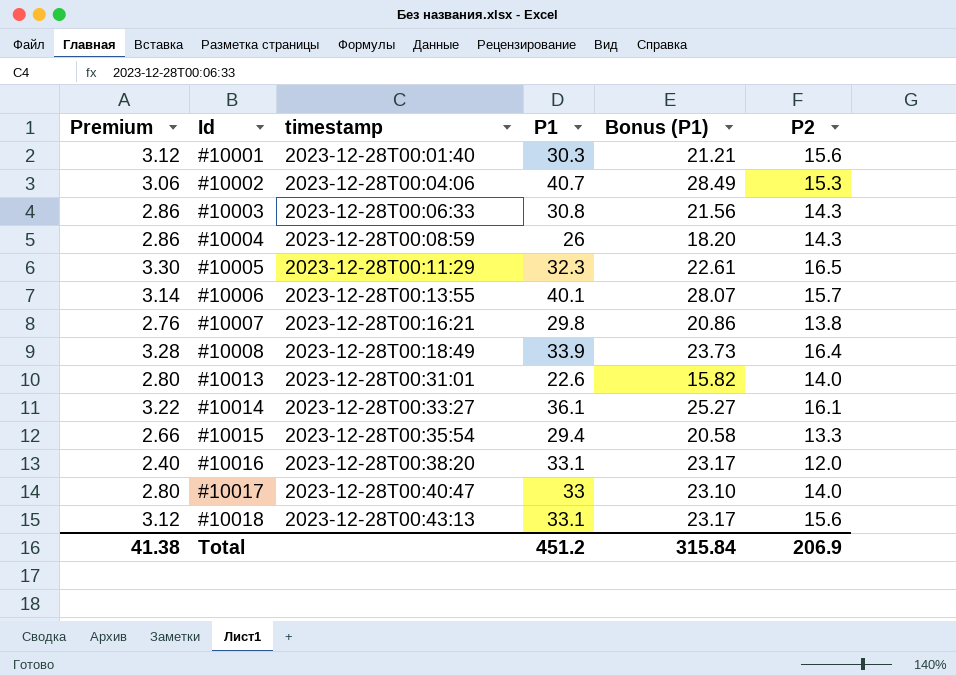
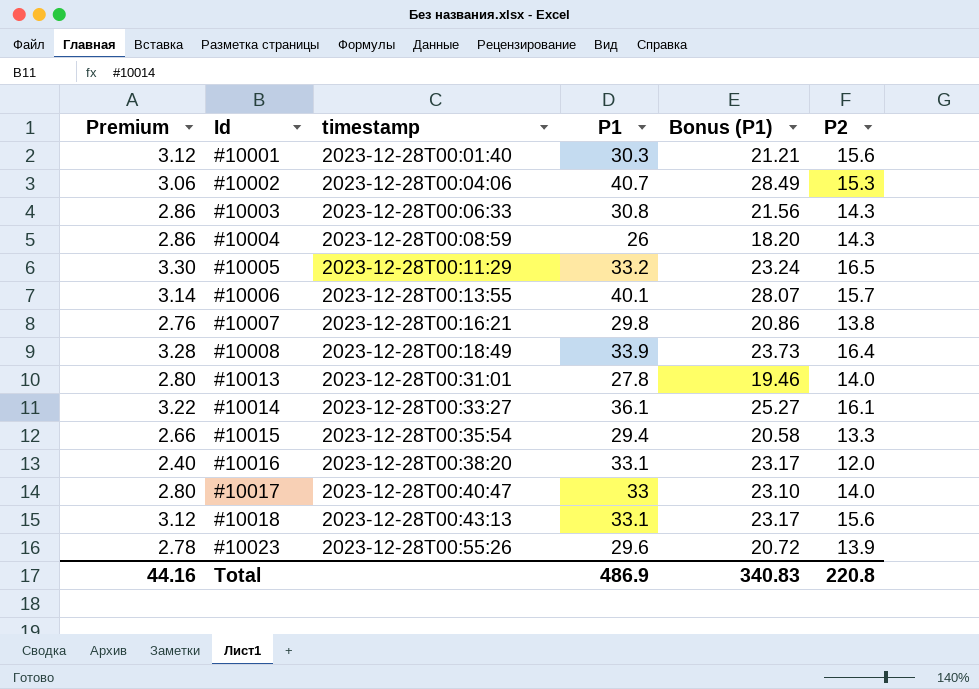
#10005 | P1: 32.3 -> 33.2
#10005 | Bonus (P1): 22.61 -> 23.24
#10013 | P1: 22.6 -> 27.8
#10013 | Bonus (P1): 15.82 -> 19.46
row #10023: none -> 2.78 | 2023-12-28T00:55:26 | 29.6 | 20.72 | 13.9
Total | Premium: 41.38 -> 44.16
Total | P1: 451.2 -> 486.9
Total | Bonus (P1): 315.84 -> 340.83
Total | P2: 206.9 -> 220.8

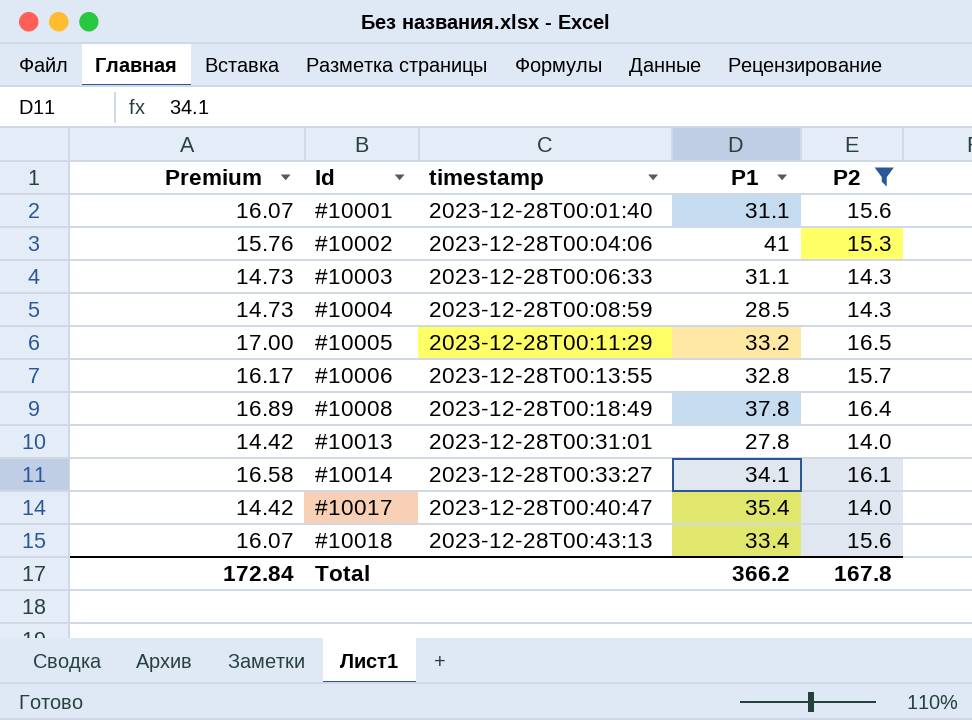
filter: none -> P2 >= 14.0
column Bonus (P1) | formula: [P1] * 0.7 -> none
column Premium | formula: [P2] * 0.2 -> [P2] * 1.03
#10001 | P1: 30.3 -> 31.1
#10002 | P1: 40.7 -> 41
#10003 | P1: 30.8 -> 31.1
#10004 | P1: 26 -> 28.5
#10006 | P1: 40.1 -> 32.8
#10008 | P1: 33.9 -> 37.8
#10014 | P1: 36.1 -> 34.1
#10017 | P1: 33 -> 35.4
#10018 | P1: 33.1 -> 33.4
Total | Premium: 44.16 -> 172.84
Total | P1: 486.9 -> 366.2
Total | P2: 220.8 -> 167.8

